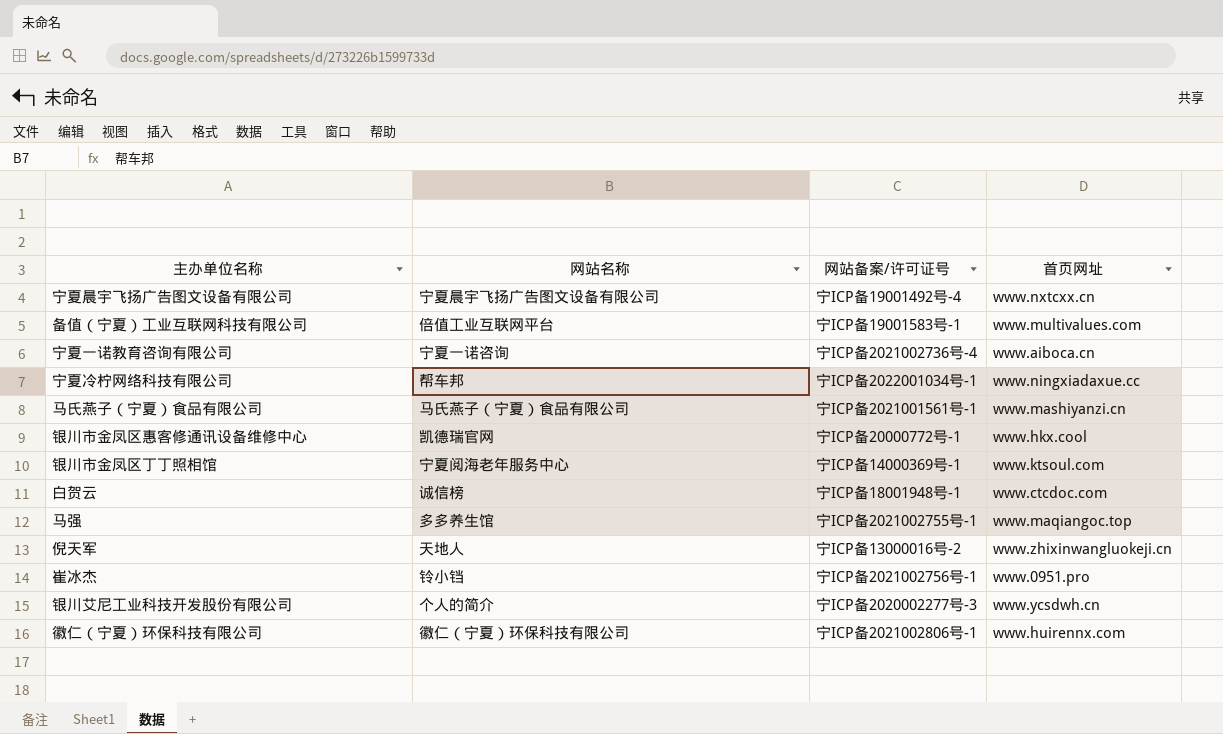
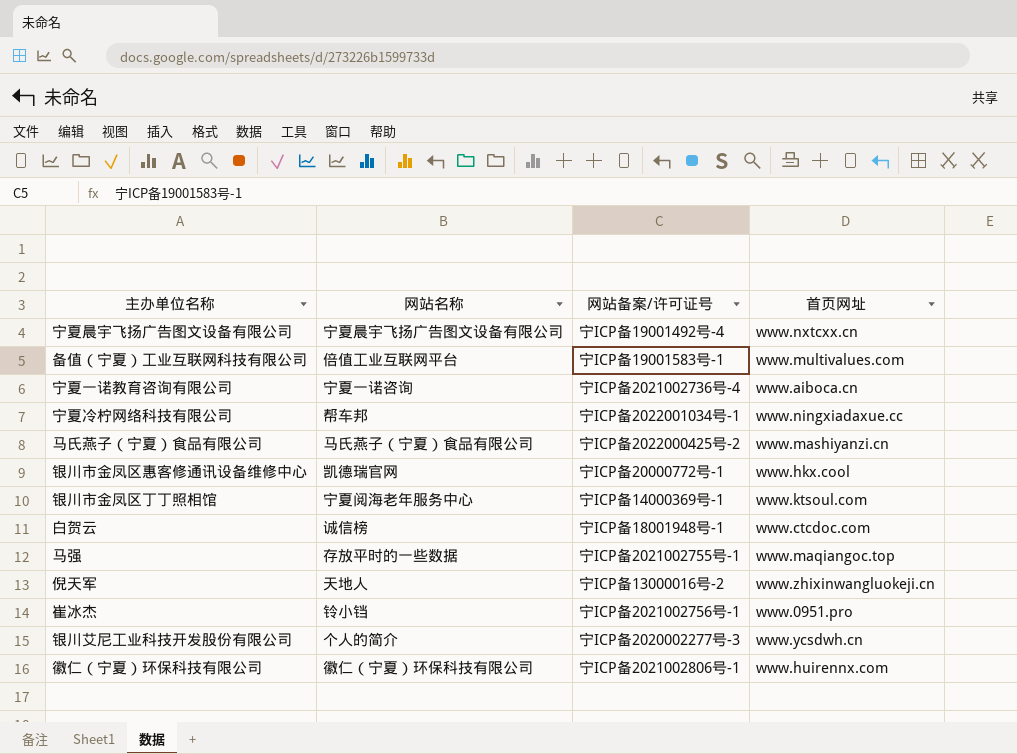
马氏燕子（宁夏）食品有限公司 | 网站备案/许可证号: 宁ICP备2021001561号-1 -> 宁ICP备2022000425号-2
马强 | 网站名称: 多多养生馆 -> 存放平时的一些数据

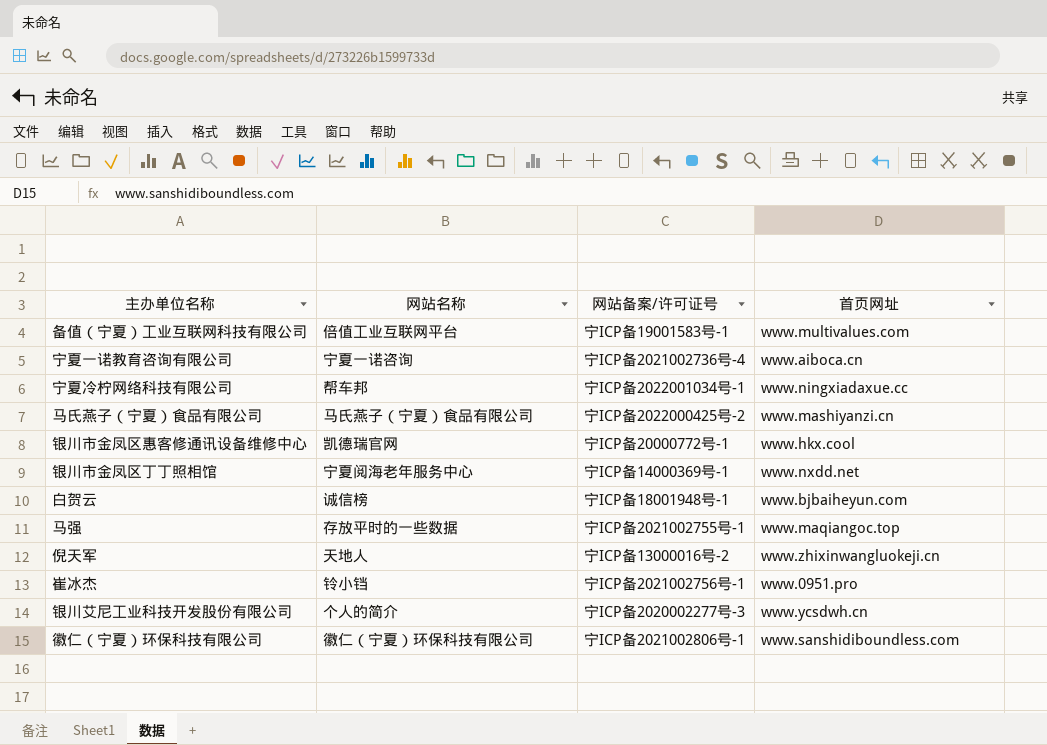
row 宁夏晨宇飞扬广告图文设备有限公司: 宁夏晨宇飞扬广告图文设备有限公司 | 宁ICP备19001492号-4 | www.nxtcxx.cn -> none
银川市金凤区丁丁照相馆 | 首页网址: www.ktsoul.com -> www.nxdd.net
白贺云 | 首页网址: www.ctcdoc.com -> www.bjbaiheyun.com
徽仁（宁夏）环保科技有限公司 | 首页网址: www.huirennx.com -> www.sanshidiboundless.com

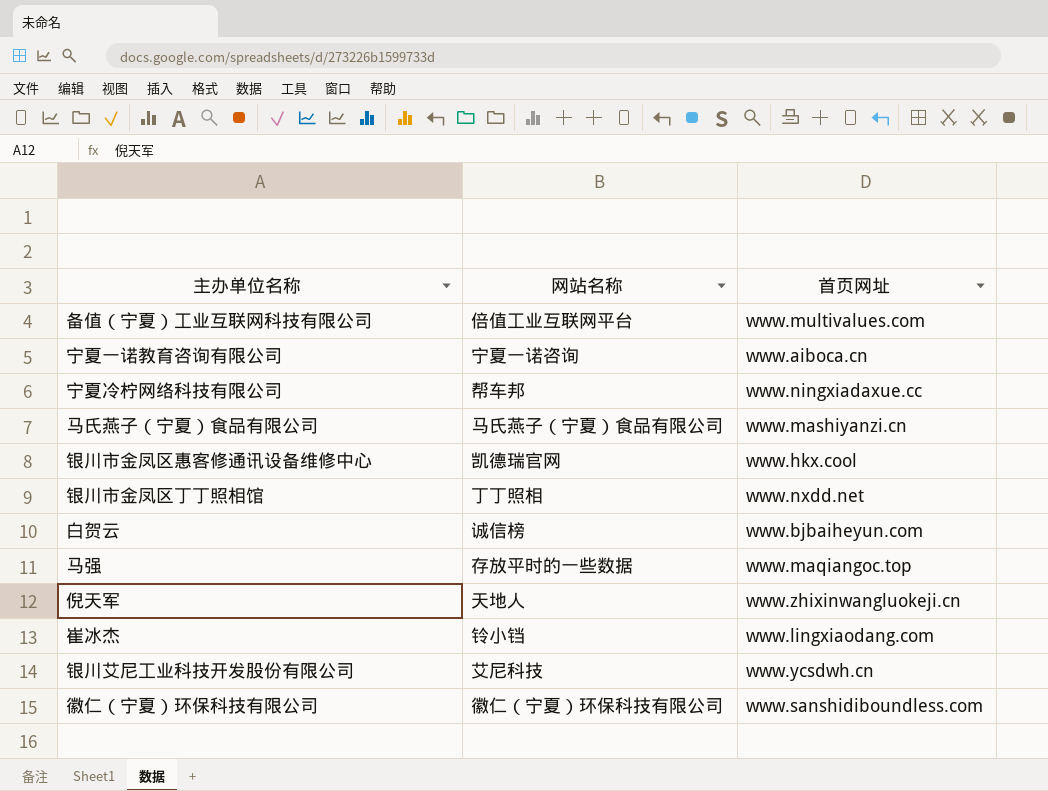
column 网站备案/许可证号 | position: 3 -> none
银川市金凤区丁丁照相馆 | 网站名称: 宁夏阅海老年服务中心 -> 丁丁照相
崔冰杰 | 首页网址: www.0951.pro -> www.lingxiaodang.com
银川艾尼工业科技开发股份有限公司 | 网站名称: 个人的简介 -> 艾尼科技

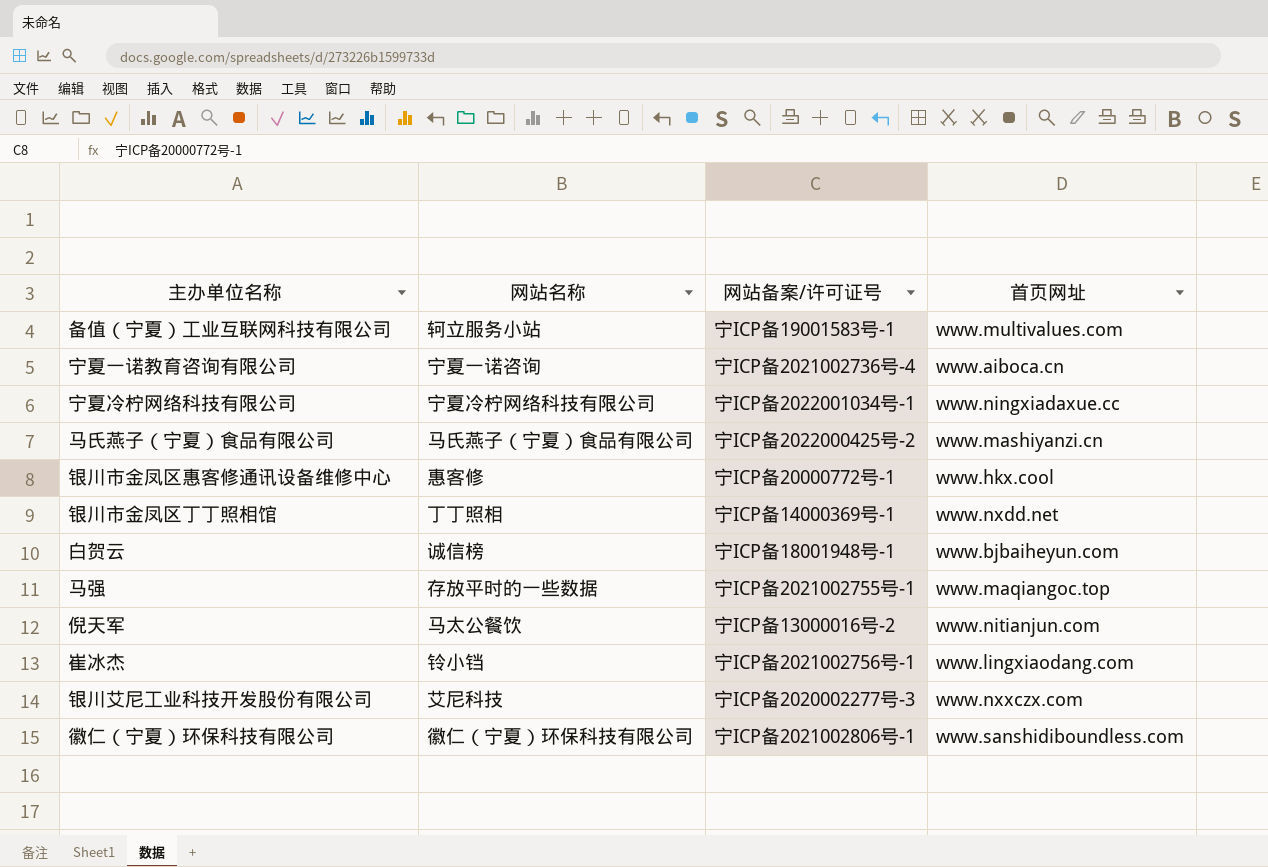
column 网站备案/许可证号 | position: none -> 3
备值（宁夏）工业互联网科技有限公司 | 网站名称: 倍值工业互联网平台 -> 轲立服务小站
宁夏冷柠网络科技有限公司 | 网站名称: 帮车邦 -> 宁夏冷柠网络科技有限公司
银川市金凤区惠客修通讯设备维修中心 | 网站名称: 凯德瑞官网 -> 惠客修
倪天军 | 网站名称: 天地人 -> 马太公餐饮
倪天军 | 首页网址: www.zhixinwangluokeji.cn -> www.nitianjun.com
银川艾尼工业科技开发股份有限公司 | 首页网址: www.ycsdwh.cn -> www.nxxczx.com

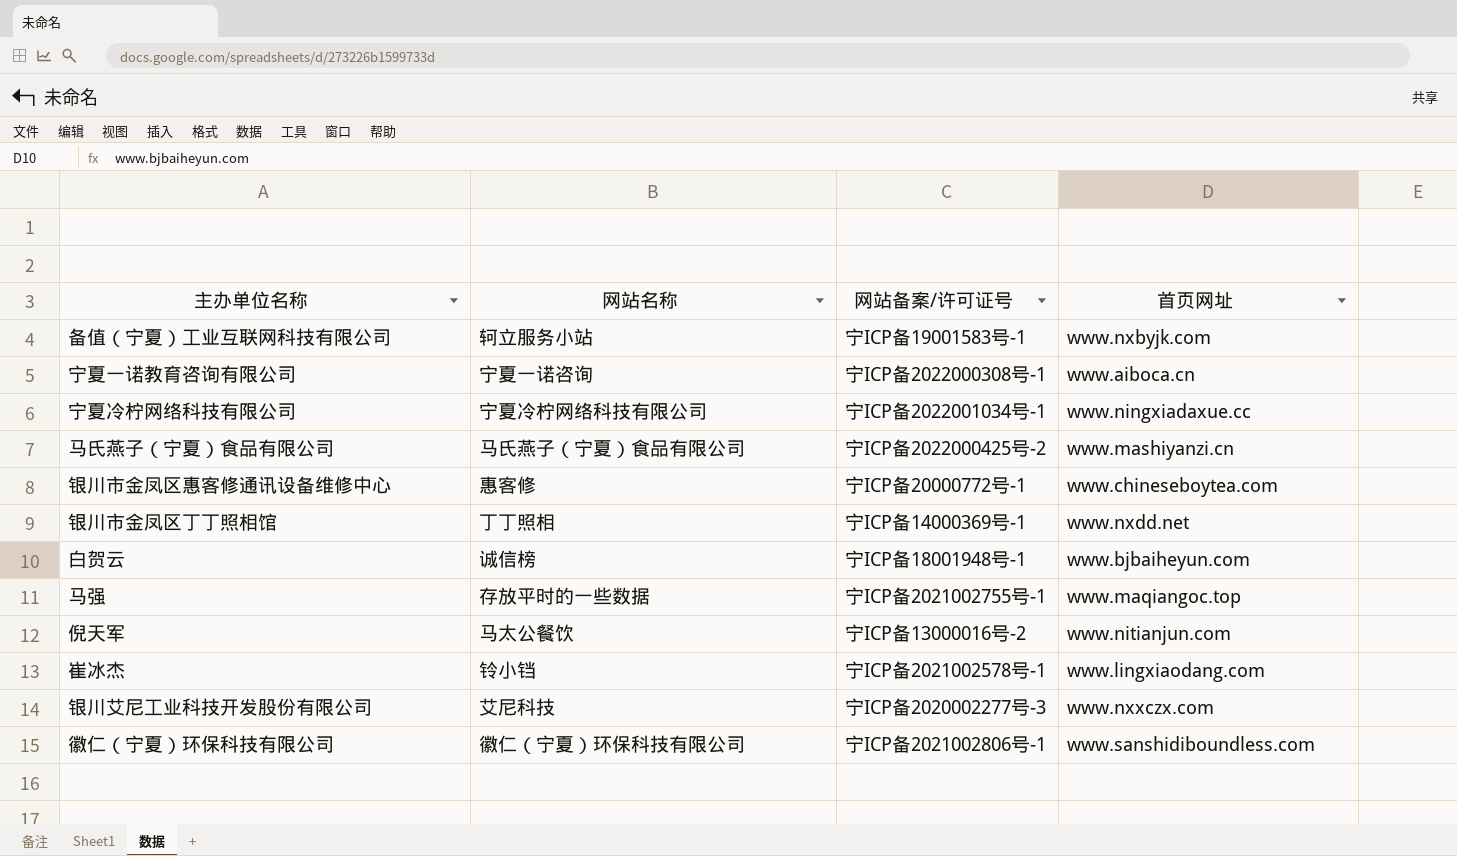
备值（宁夏）工业互联网科技有限公司 | 首页网址: www.multivalues.com -> www.nxbyjk.com
宁夏一诺教育咨询有限公司 | 网站备案/许可证号: 宁ICP备2021002736号-4 -> 宁ICP备2022000308号-1
银川市金凤区惠客修通讯设备维修中心 | 首页网址: www.hkx.cool -> www.chineseboytea.com
崔冰杰 | 网站备案/许可证号: 宁ICP备2021002756号-1 -> 宁ICP备2021002578号-1

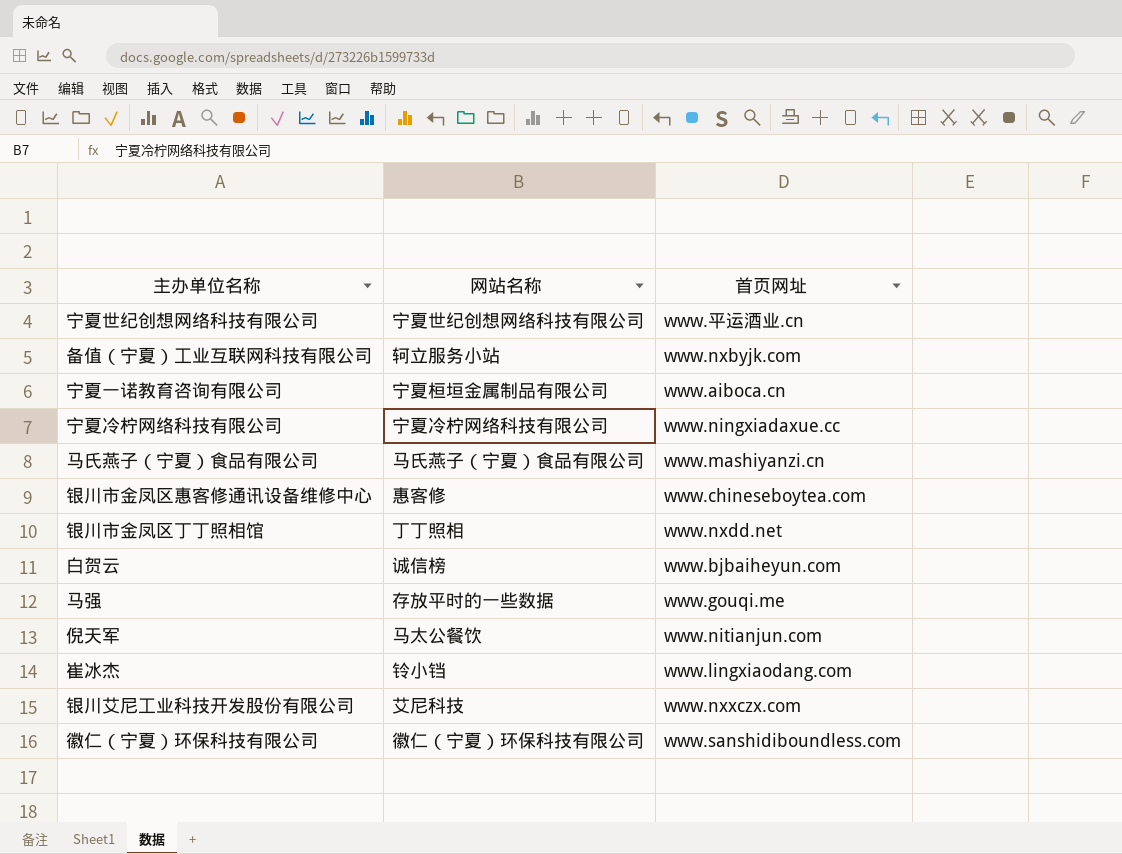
column 网站备案/许可证号 | position: 3 -> none
row 宁夏世纪创想网络科技有限公司: none -> 宁夏世纪创想网络科技有限公司 | www.平运酒业.cn
宁夏一诺教育咨询有限公司 | 网站名称: 宁夏一诺咨询 -> 宁夏桓垣金属制品有限公司
马强 | 首页网址: www.maqiangoc.top -> www.gouqi.me

